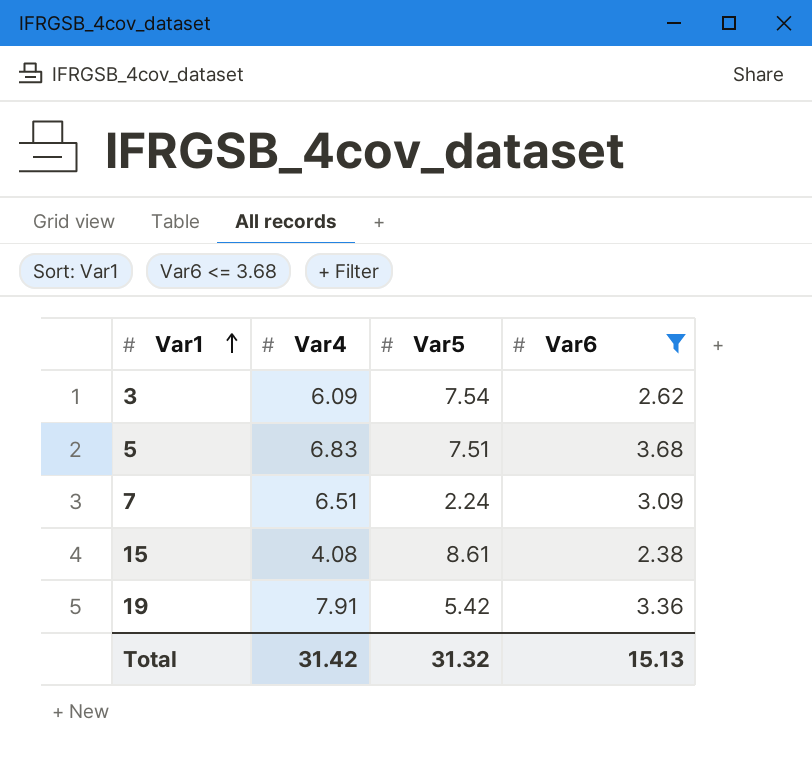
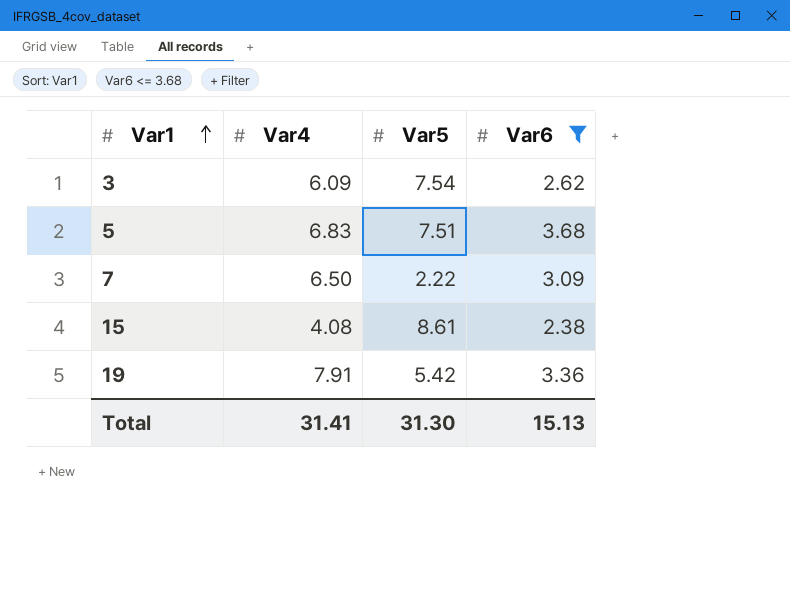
7 | Var4: 6.51 -> 6.50
7 | Var5: 2.24 -> 2.22
Total | Var4: 31.42 -> 31.41
Total | Var5: 31.32 -> 31.30

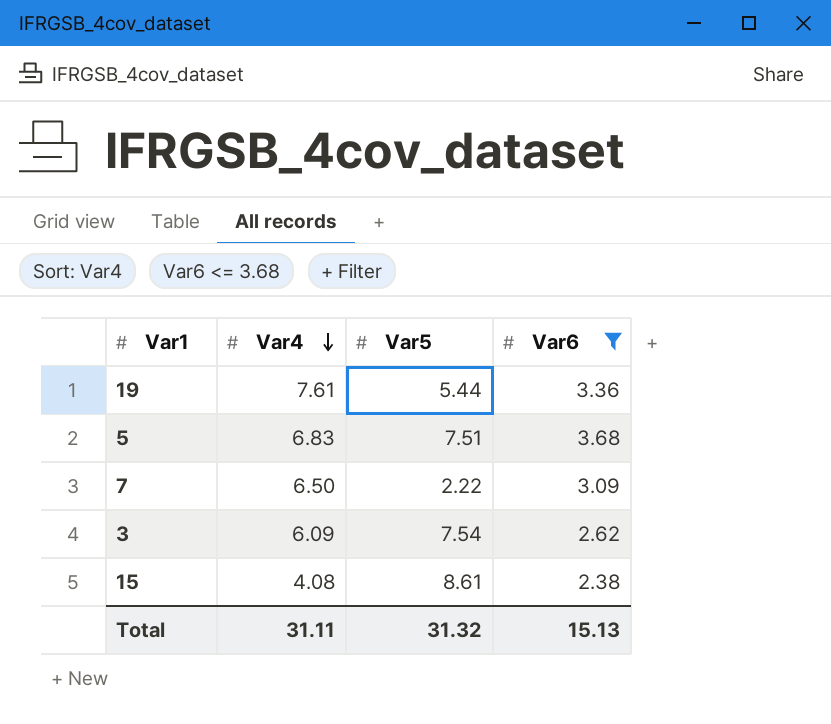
row order: Var1 ascending -> Var4 descending
19 | Var4: 7.91 -> 7.61
19 | Var5: 5.42 -> 5.44
Total | Var4: 31.41 -> 31.11
Total | Var5: 31.30 -> 31.32

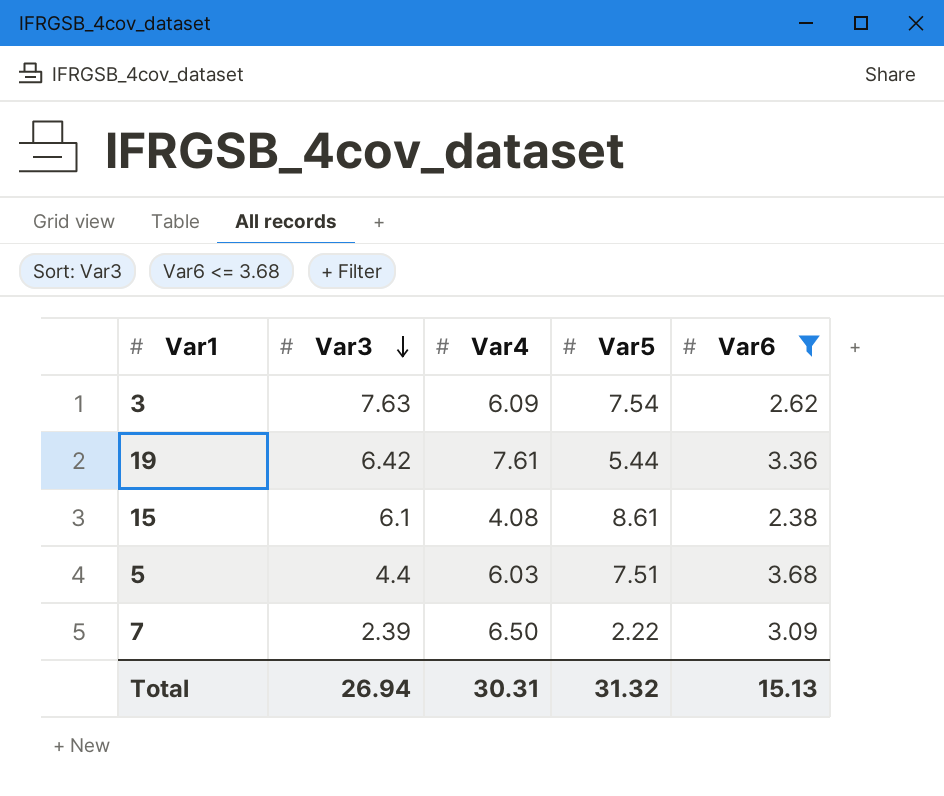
row order: Var4 descending -> Var3 descending
column Var3 | position: none -> 2
5 | Var4: 6.83 -> 6.03
Total | Var4: 31.11 -> 30.31

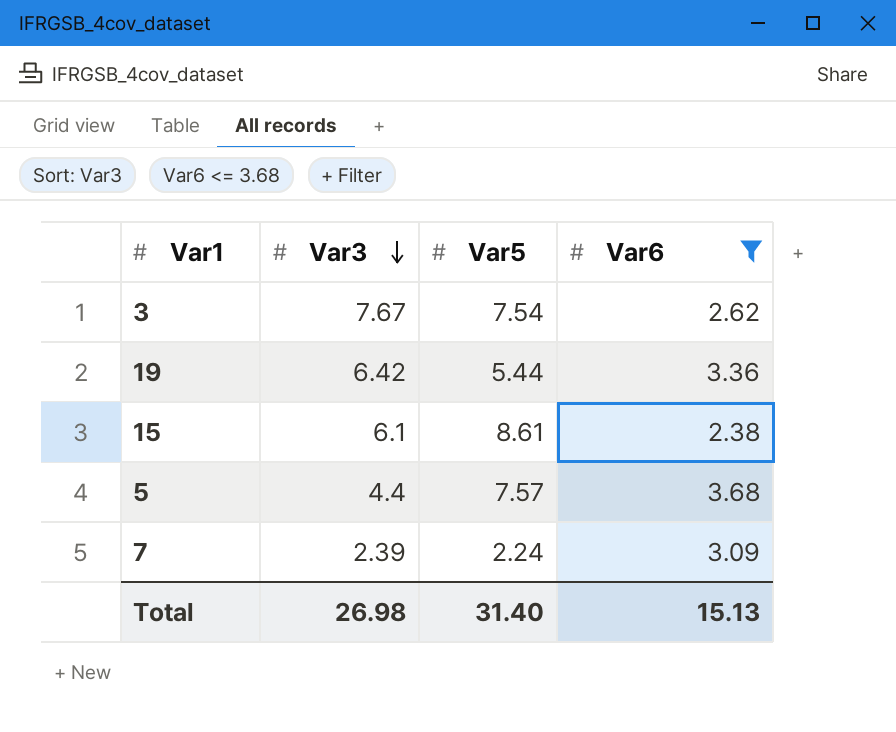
column Var4 | position: 3 -> none
3 | Var3: 7.63 -> 7.67
5 | Var5: 7.51 -> 7.57
7 | Var5: 2.22 -> 2.24
Total | Var3: 26.94 -> 26.98
Total | Var5: 31.32 -> 31.40

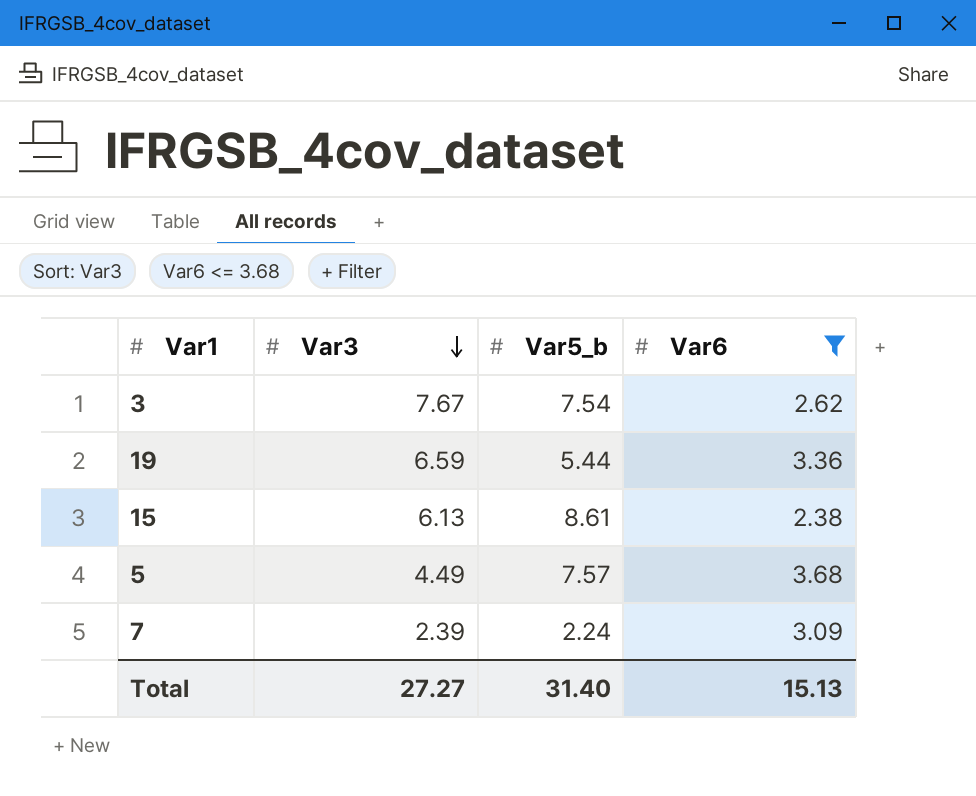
column name: Var5 -> Var5_b
19 | Var3: 6.42 -> 6.59
15 | Var3: 6.1 -> 6.13
5 | Var3: 4.4 -> 4.49
Total | Var3: 26.98 -> 27.27

